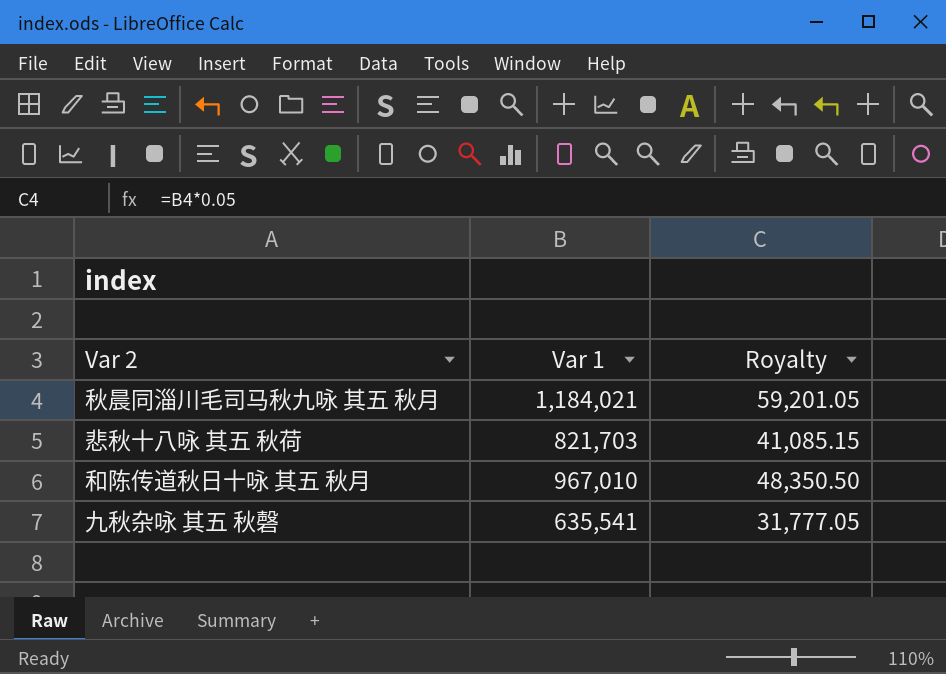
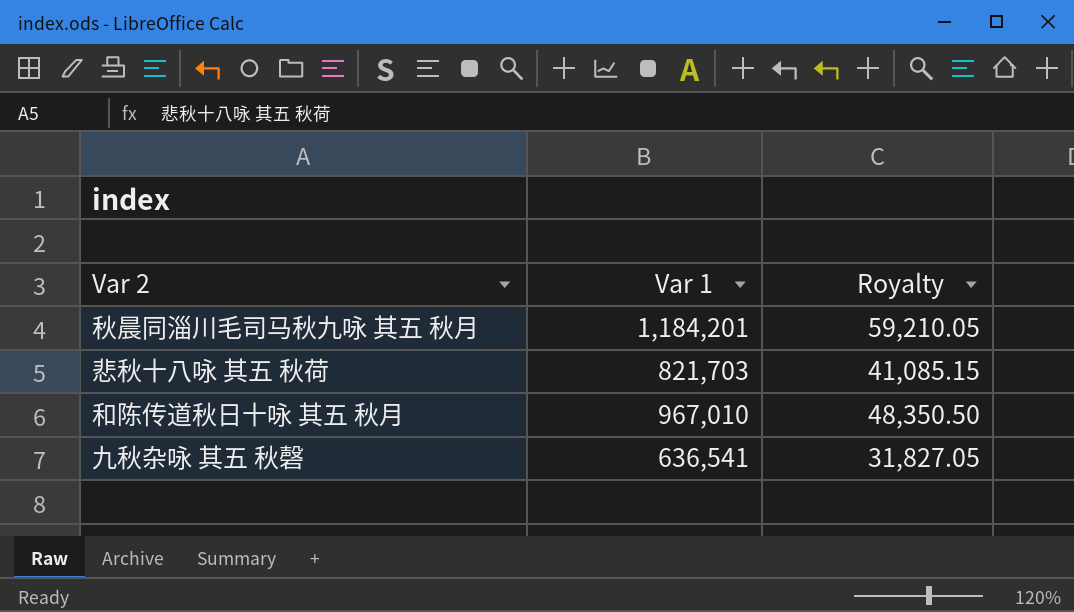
秋晨同淄川毛司马秋九咏 其五 秋月 | Var 1: 1,184,021 -> 1,184,201
秋晨同淄川毛司马秋九咏 其五 秋月 | Royalty: 59,201.05 -> 59,210.05
九秋杂咏 其五 秋磬 | Var 1: 635,541 -> 636,541
九秋杂咏 其五 秋磬 | Royalty: 31,777.05 -> 31,827.05

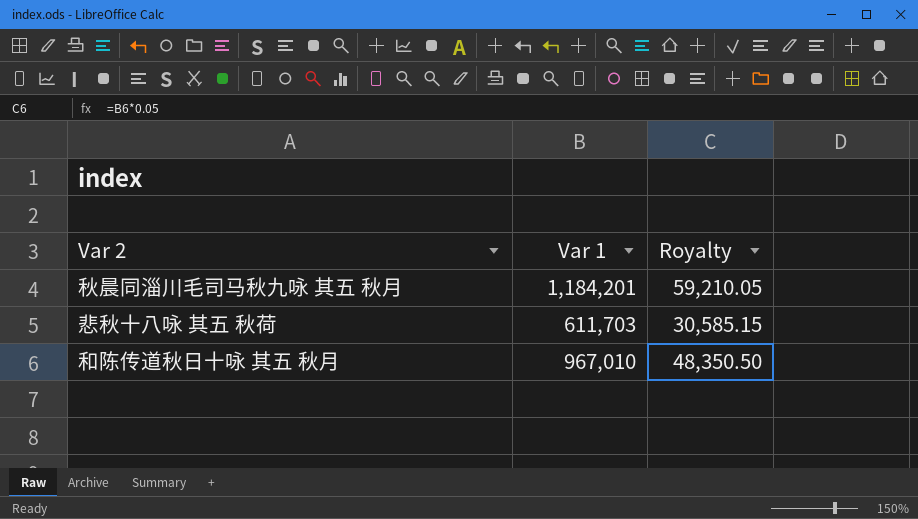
row 九秋杂咏 其五 秋磬: 636,541 | 31,827.05 -> none
悲秋十八咏 其五 秋荷 | Var 1: 821,703 -> 611,703
悲秋十八咏 其五 秋荷 | Royalty: 41,085.15 -> 30,585.15

